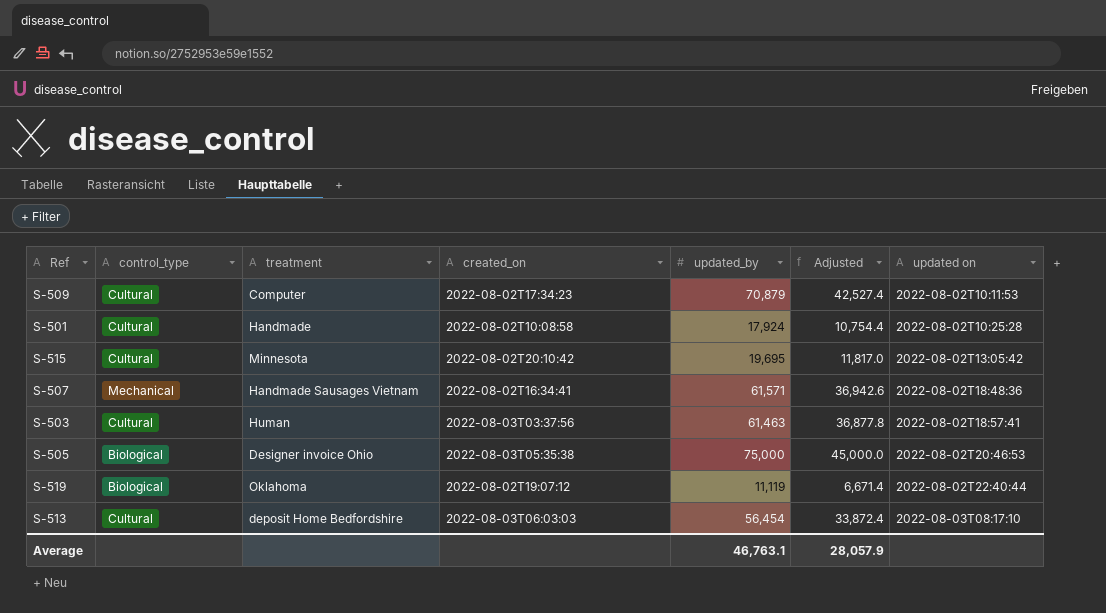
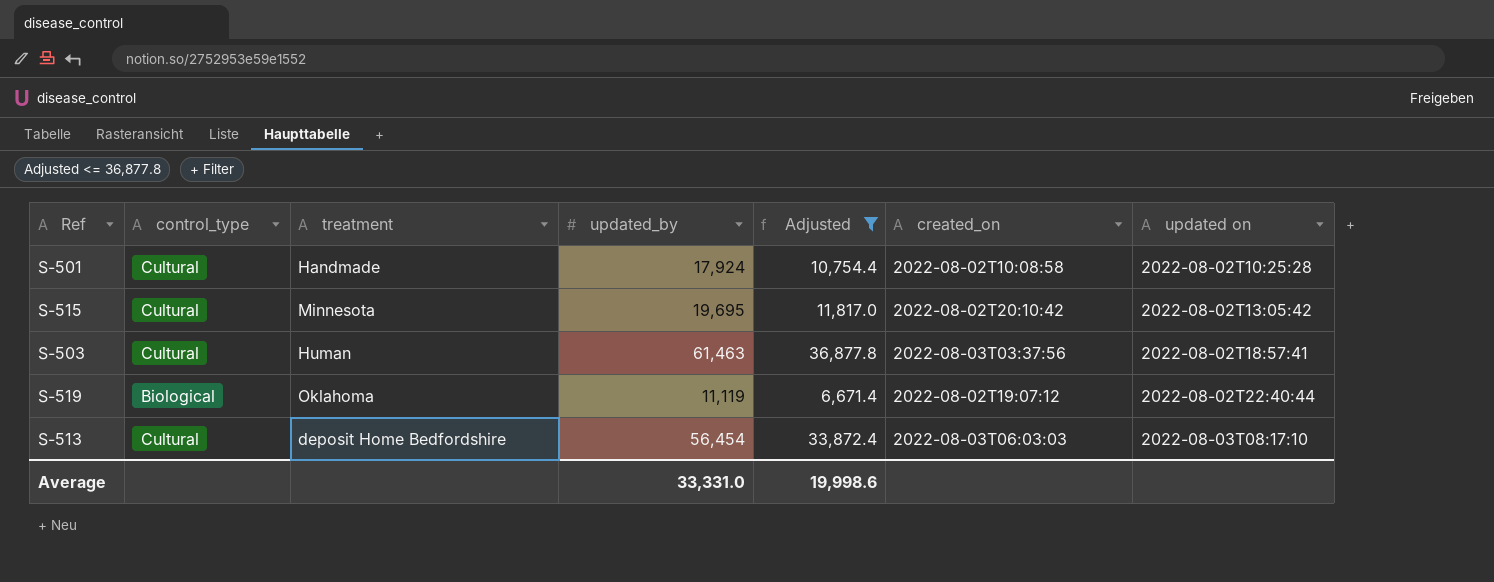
filter: none -> Adjusted <= 36,877.8
column created_on | position: 4 -> 6
Average | updated_by: 46,763.1 -> 33,331.0
Average | Adjusted: 28,057.9 -> 19,998.6

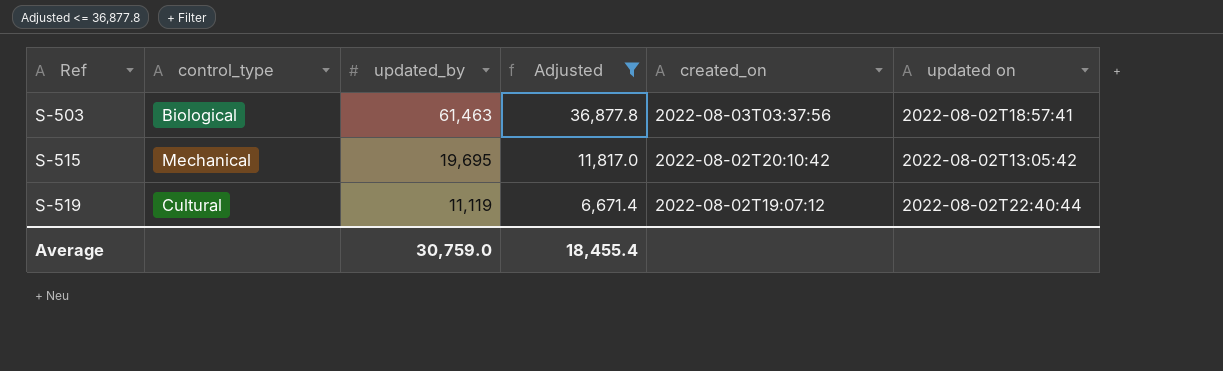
row order: updated on ascending -> Ref ascending
column treatment | position: 3 -> none
row S-501: Cultural | Handmade | 17,924 | 10,754.4 | 2022-08-02T10:08:58 | 2022-08-02T10:25:28 -> none
row S-513: Cultural | deposit Home Bedfordshire | 56,454 | 33,872.4 | 2022-08-03T06:03:03 | 2022-08-03T08:17:10 -> none
S-503 | control_type: Cultural -> Biological
S-515 | control_type: Cultural -> Mechanical
S-519 | control_type: Biological -> Cultural
Average | updated_by: 33,331.0 -> 30,759.0
Average | Adjusted: 19,998.6 -> 18,455.4

